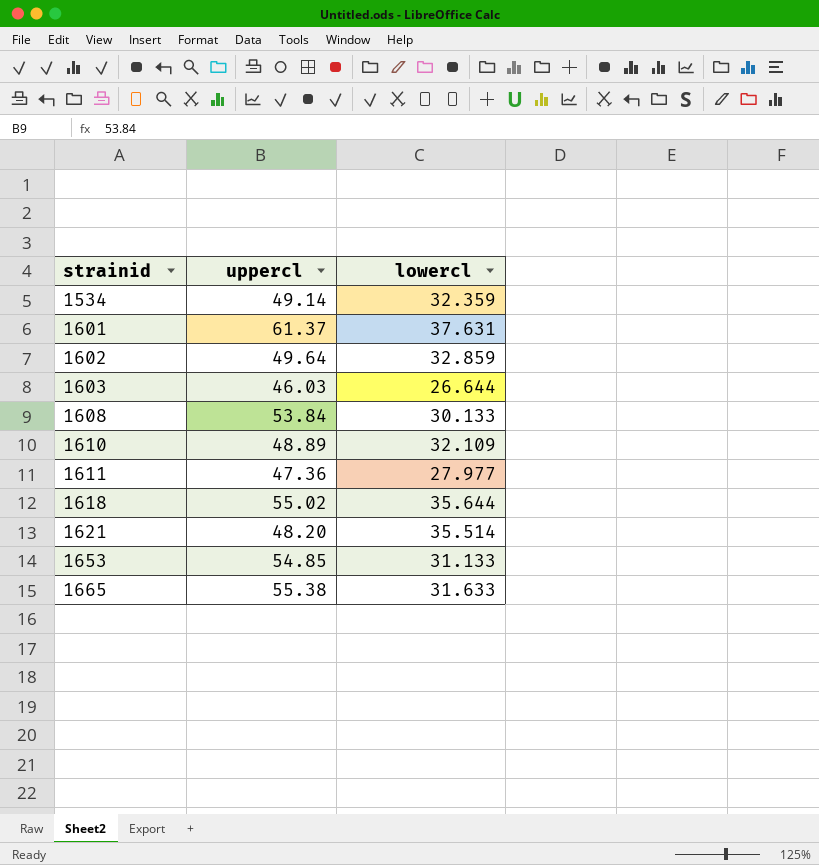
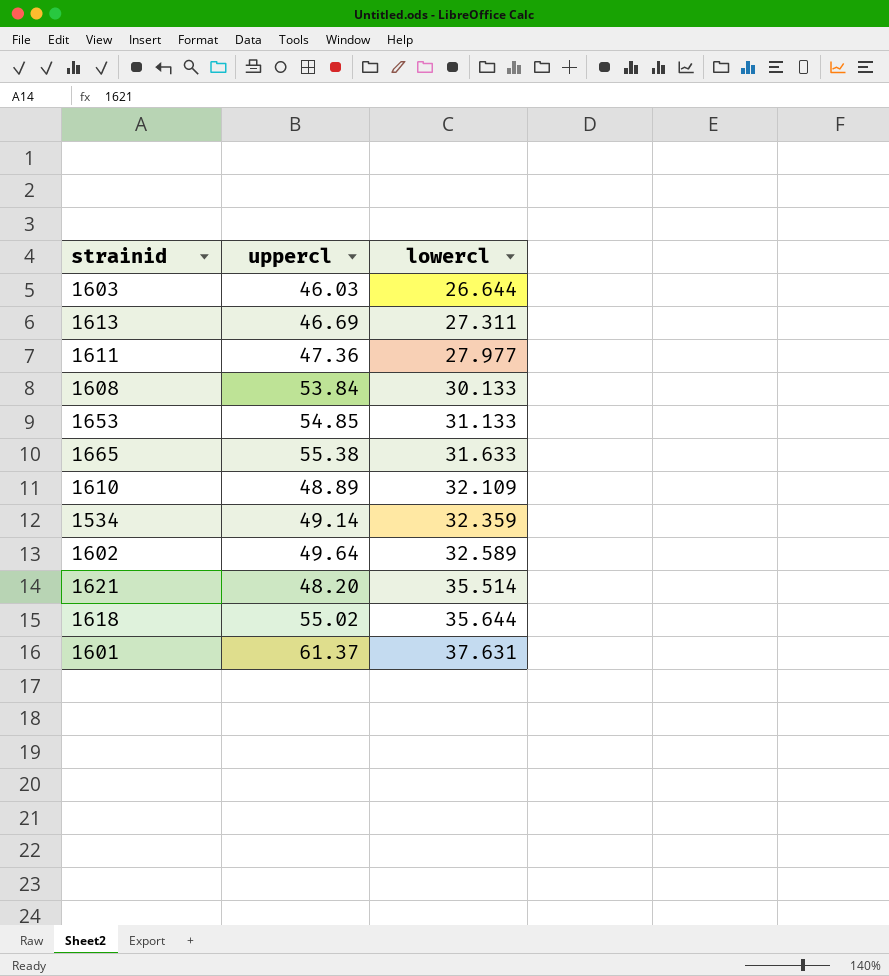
row order: strainid ascending -> lowercl ascending
row 1613: none -> 46.69 | 27.311
1602 | lowercl: 32.859 -> 32.589

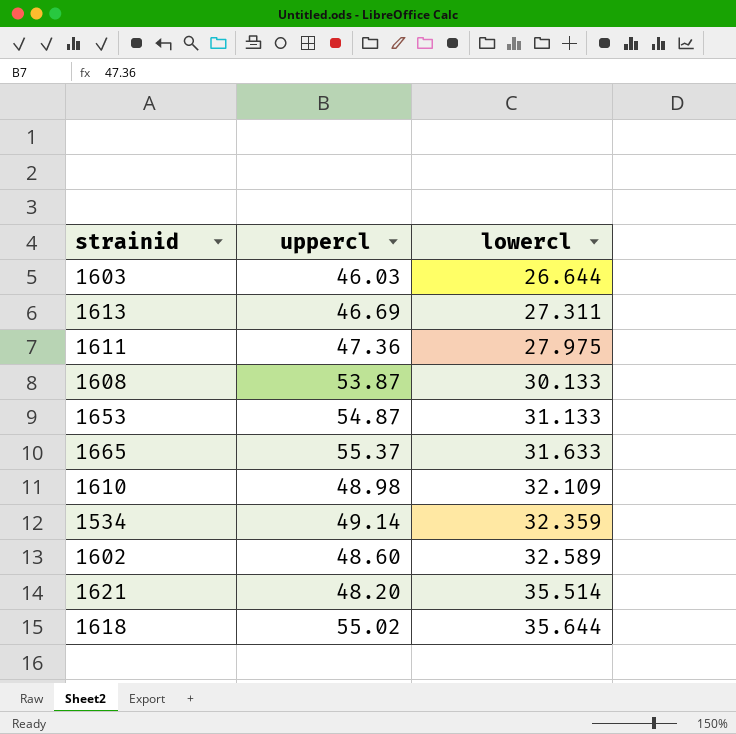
row 1601: 61.37 | 37.631 -> none
1611 | lowercl: 27.977 -> 27.975
1608 | uppercl: 53.84 -> 53.87
1653 | uppercl: 54.85 -> 54.87
1665 | uppercl: 55.38 -> 55.37
1610 | uppercl: 48.89 -> 48.98
1602 | uppercl: 49.64 -> 48.60

